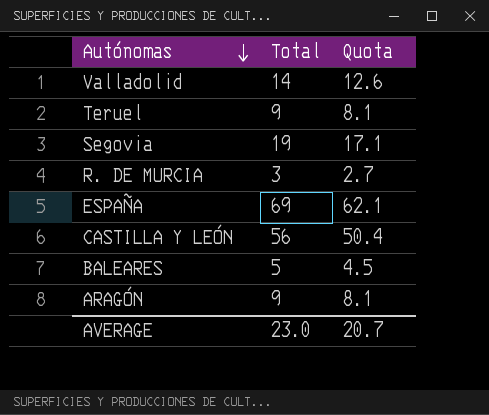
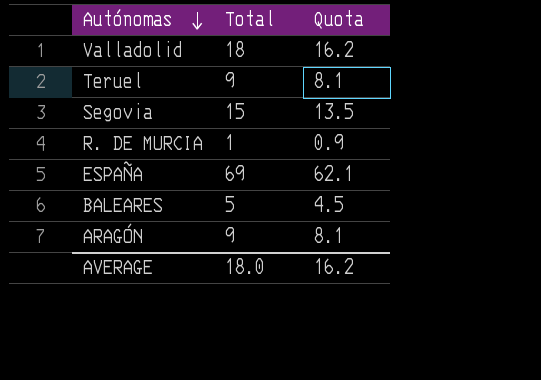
row CASTILLA Y LEÓN: 56 | 50.4 -> none
Valladolid | Total: 14 -> 18
Valladolid | Quota: 12.6 -> 16.2
Segovia | Total: 19 -> 15
Segovia | Quota: 17.1 -> 13.5
R. DE MURCIA | Total: 3 -> 1
R. DE MURCIA | Quota: 2.7 -> 0.9
AVERAGE | Total: 23.0 -> 18.0
AVERAGE | Quota: 20.7 -> 16.2

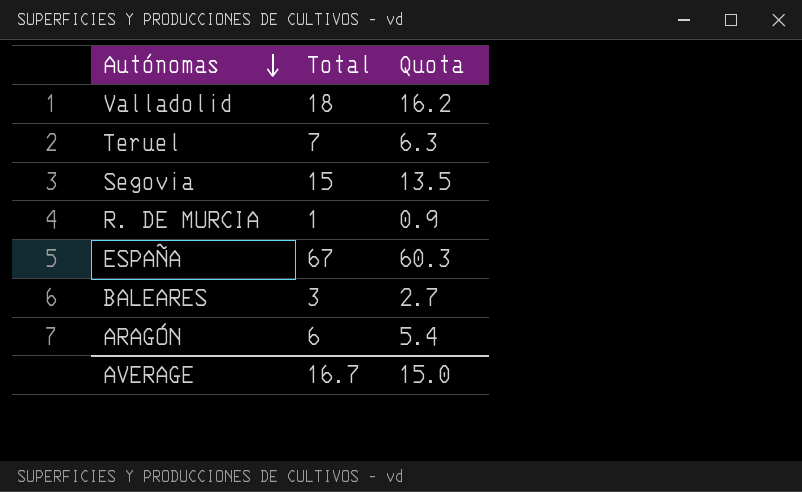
Teruel | Total: 9 -> 7
Teruel | Quota: 8.1 -> 6.3
ESPAÑA | Total: 69 -> 67
ESPAÑA | Quota: 62.1 -> 60.3
BALEARES | Total: 5 -> 3
BALEARES | Quota: 4.5 -> 2.7
ARAGÓN | Total: 9 -> 6
ARAGÓN | Quota: 8.1 -> 5.4
AVERAGE | Total: 18.0 -> 16.7
AVERAGE | Quota: 16.2 -> 15.0

